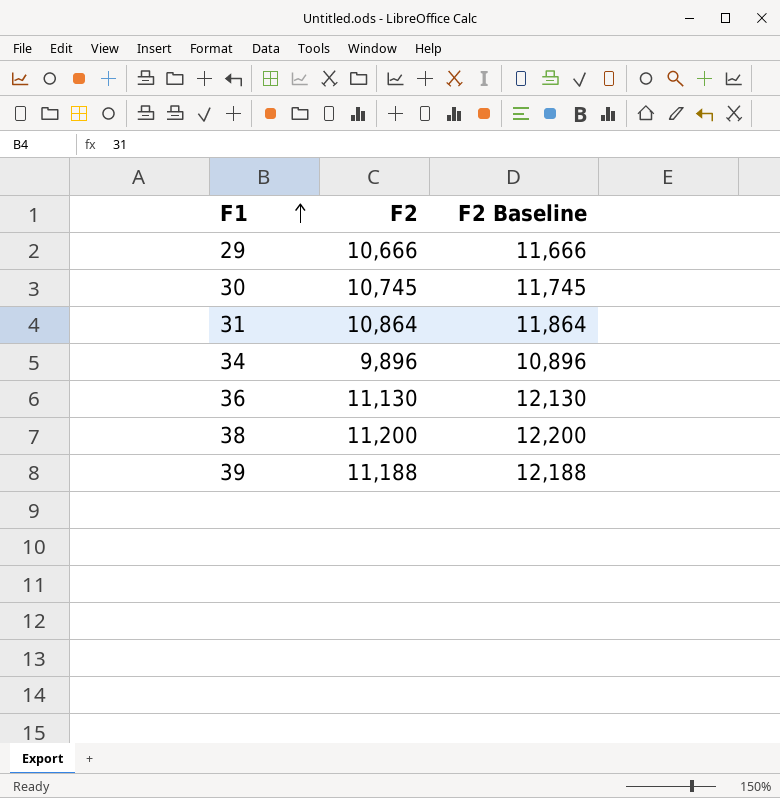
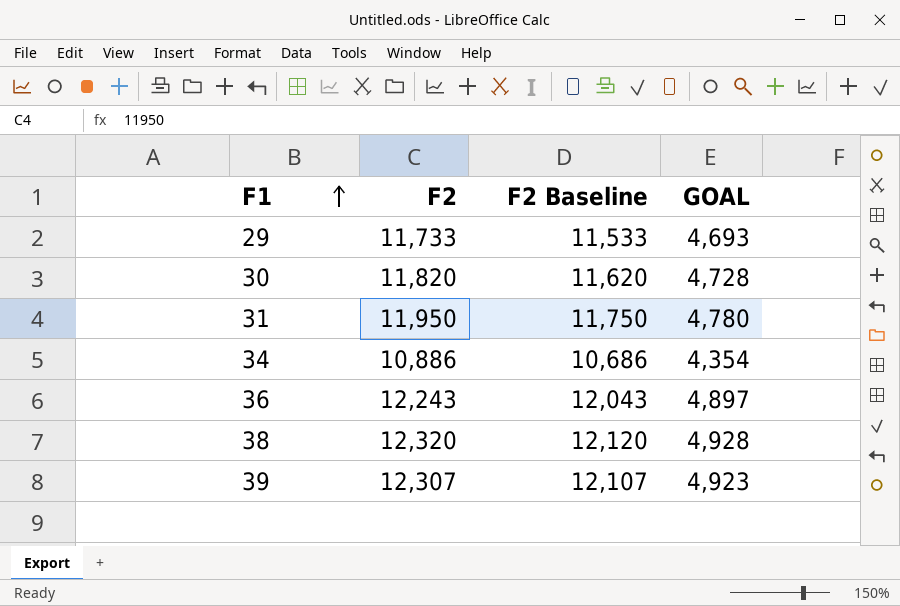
column F2 Baseline | formula: [F2] + 1000 -> [F2] - 200
column GOAL | formula: none -> [F2] * 0.4
29 | F2: 10,666 -> 11,733
30 | F2: 10,745 -> 11,820
31 | F2: 10,864 -> 11,950
34 | F2: 9,896 -> 10,886
36 | F2: 11,130 -> 12,243
38 | F2: 11,200 -> 12,320
39 | F2: 11,188 -> 12,307

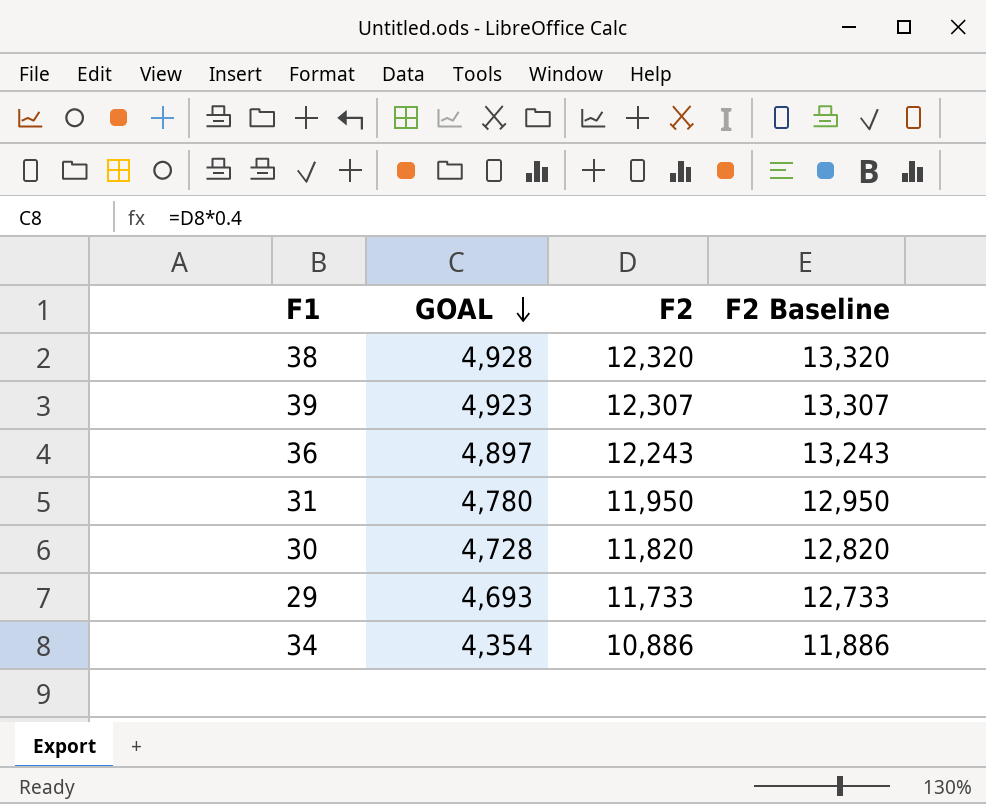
row order: F1 ascending -> GOAL descending
column GOAL | position: 4 -> 2
column F2 Baseline | formula: [F2] - 200 -> [F2] + 1000

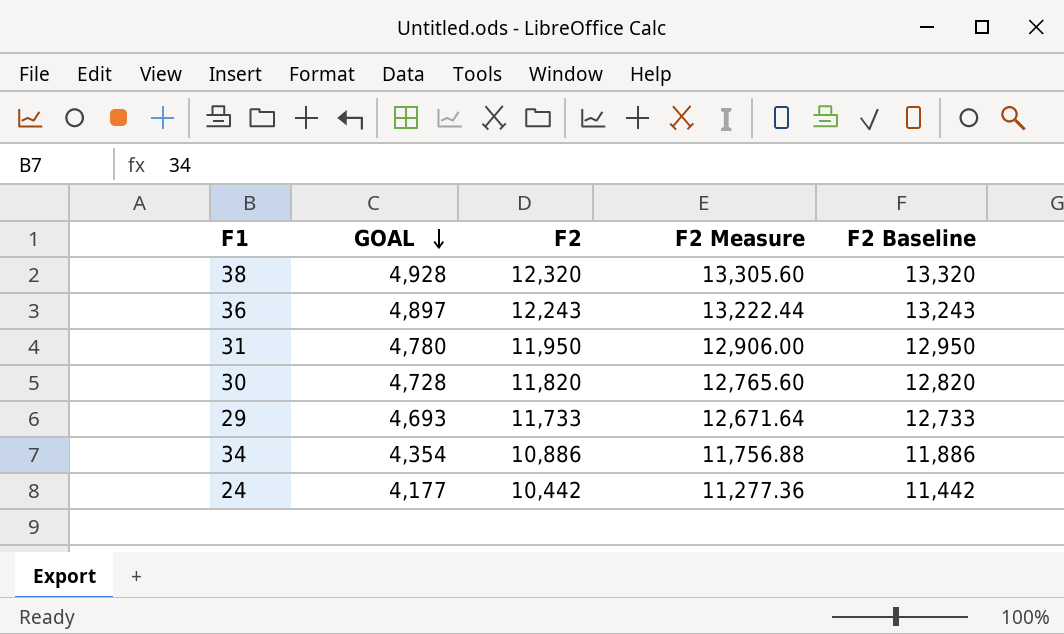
column F2 Measure | formula: none -> [F2] * 1.08
row 39: 4,923 | 12,307 | 13,307 -> none
row 24: none -> 4,177 | 10,442 | 11,277.36 | 11,442

